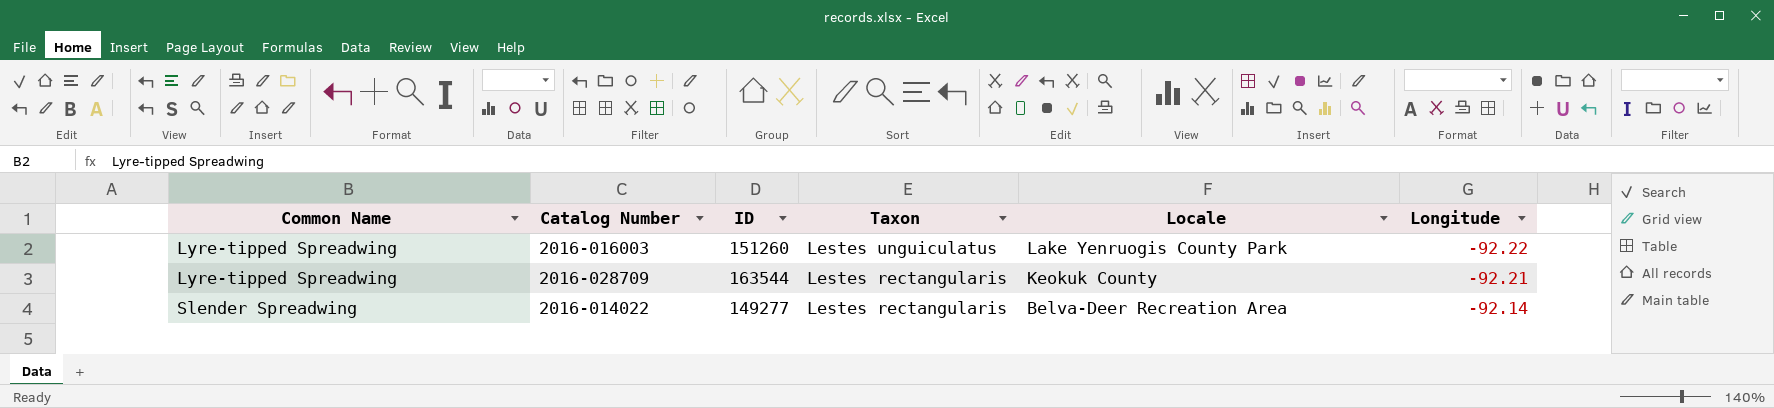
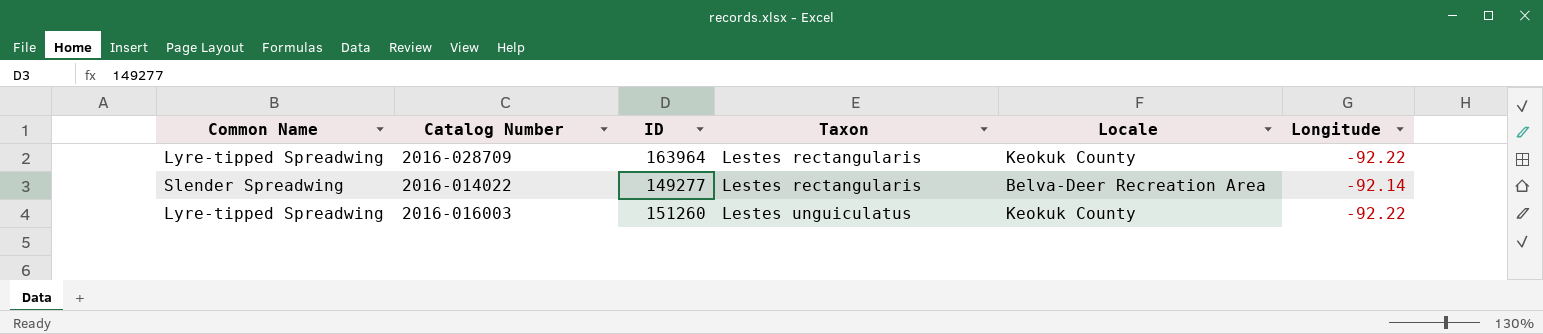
row order: Common Name ascending -> Taxon ascending
2016-028709 | ID: 163544 -> 163964
2016-028709 | Longitude: -92.21 -> -92.22
2016-016003 | Locale: Lake Yenruogis County Park -> Keokuk County

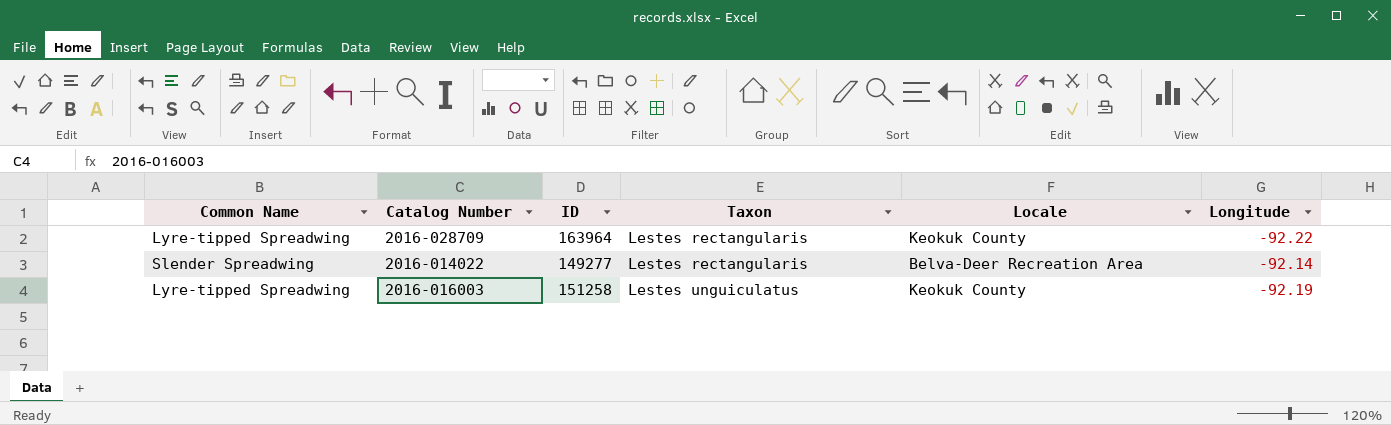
2016-016003 | ID: 151260 -> 151258
2016-016003 | Longitude: -92.22 -> -92.19

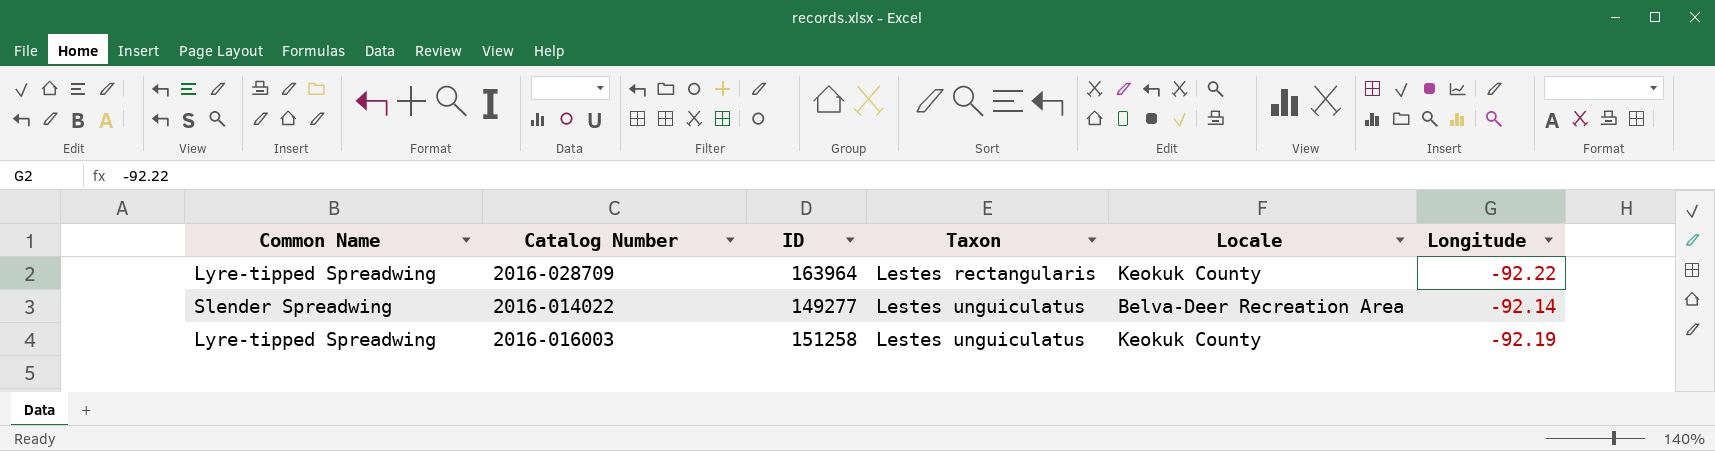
2016-014022 | Taxon: Lestes rectangularis -> Lestes unguiculatus

